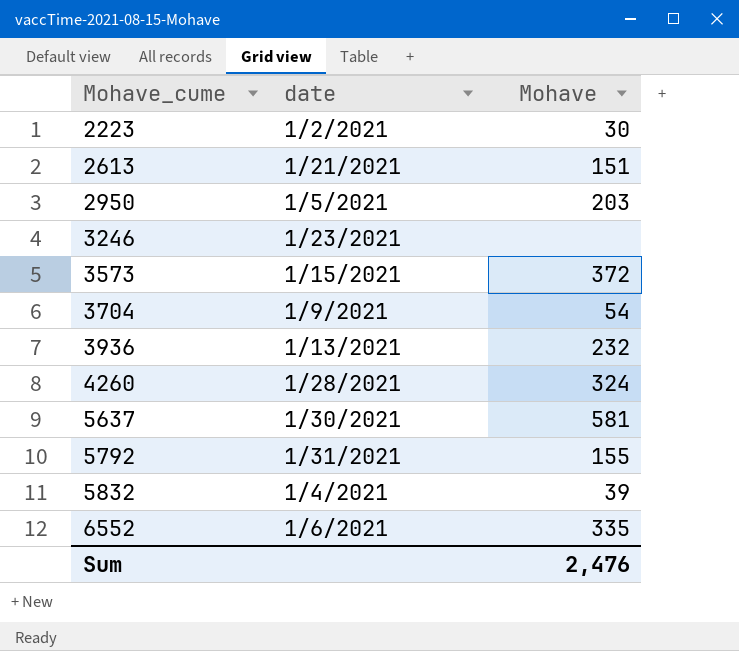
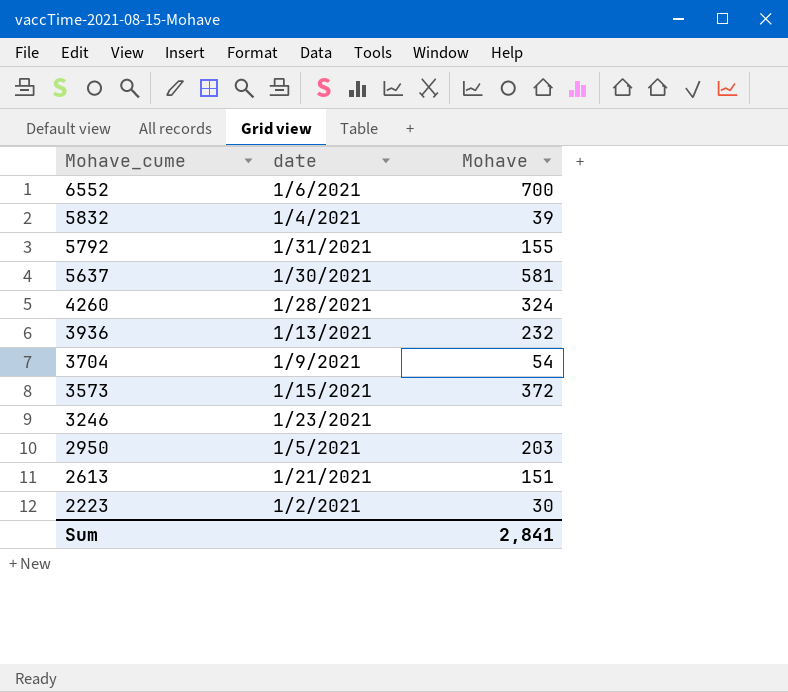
row order: Mohave_cume ascending -> Mohave_cume descending
6552 | Mohave: 335 -> 700
Sum | Mohave: 2,476 -> 2,841

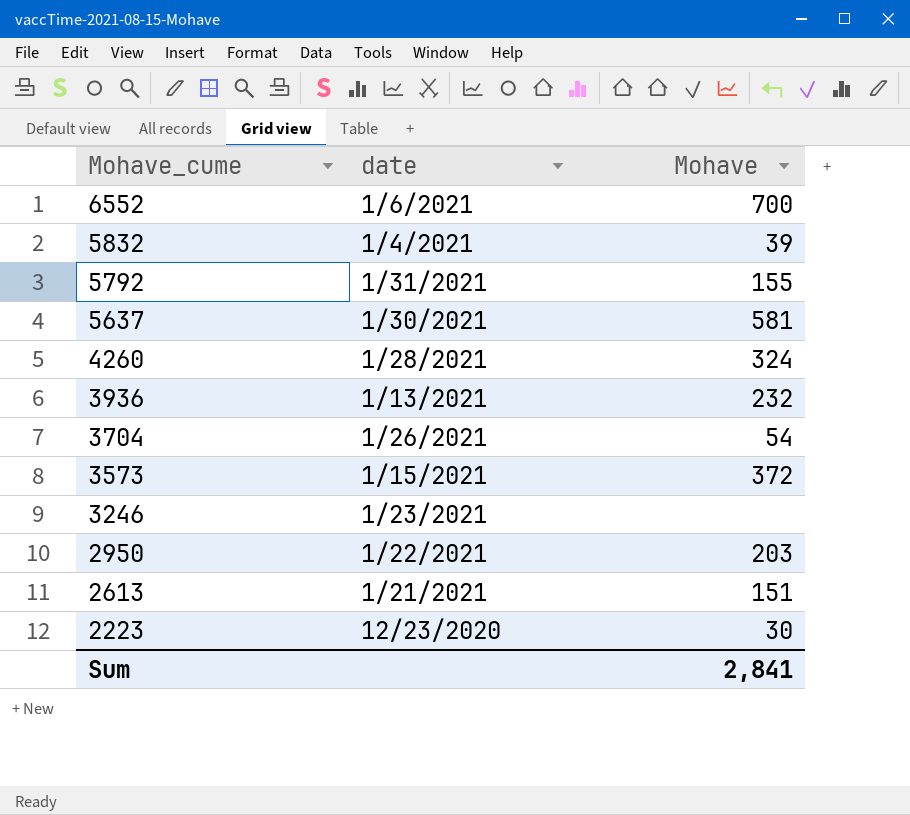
3704 | date: 1/9/2021 -> 1/26/2021
2950 | date: 1/5/2021 -> 1/22/2021
2223 | date: 1/2/2021 -> 12/23/2020

